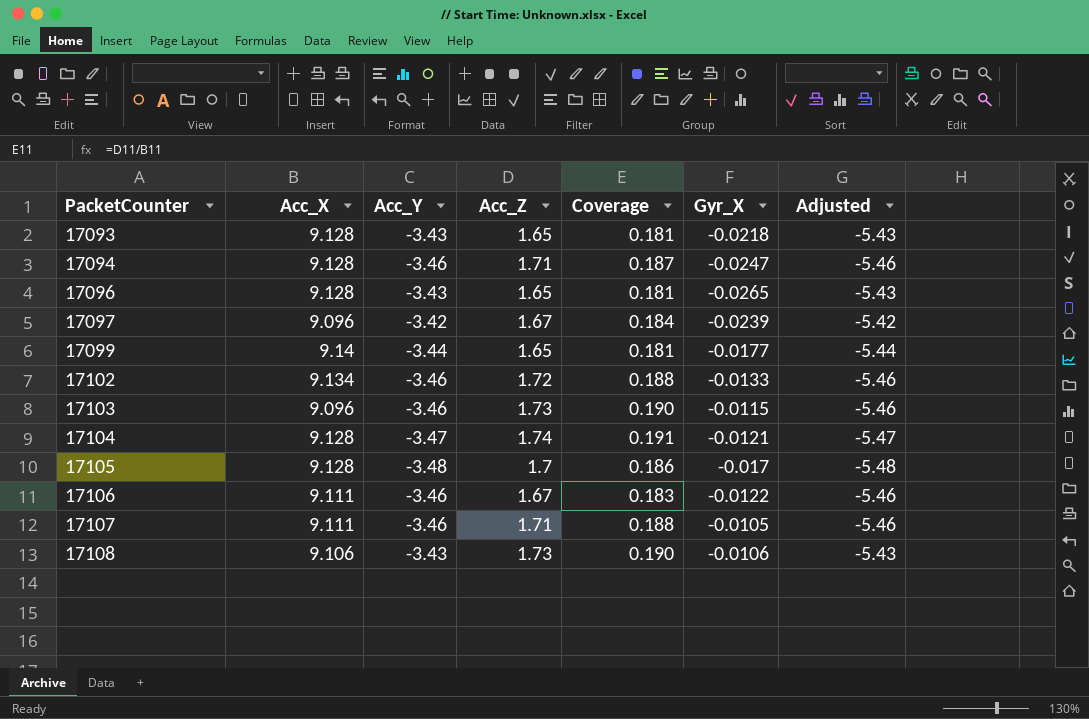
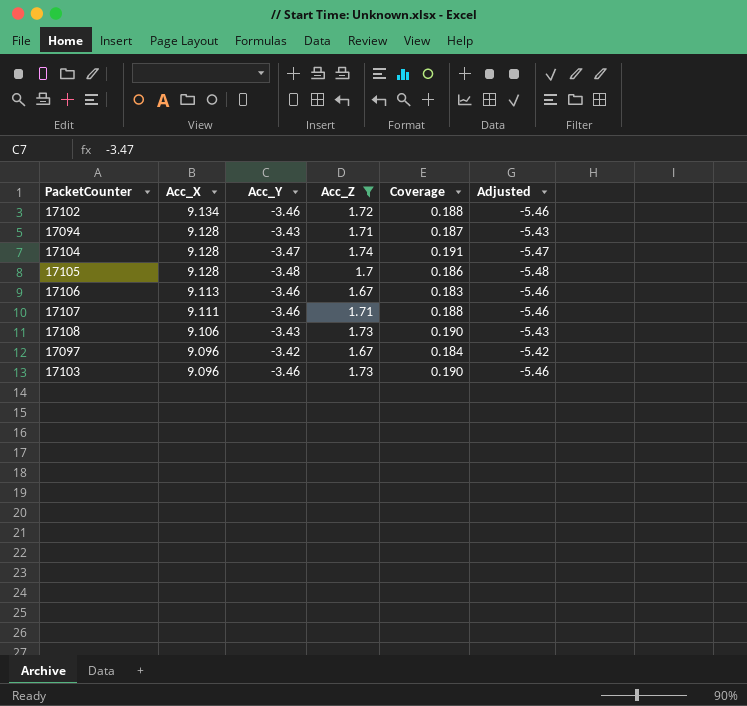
filter: none -> Acc_Z != 1.65
row order: PacketCounter ascending -> Acc_X descending
column Gyr_X | position: 6 -> none
17094 | Acc_Y: -3.46 -> -3.43
17094 | Adjusted: -5.46 -> -5.43
17106 | Acc_X: 9.111 -> 9.113

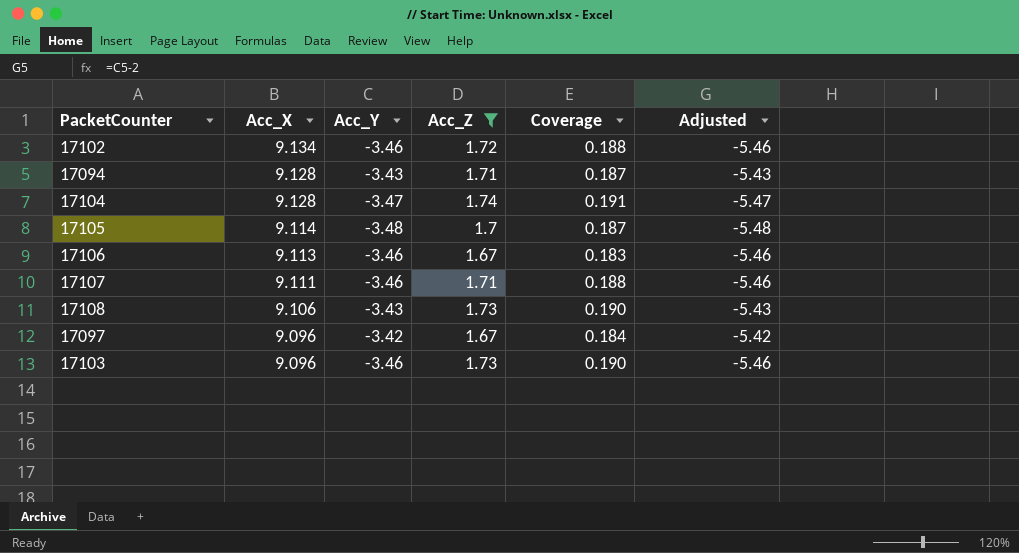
17105 | Acc_X: 9.128 -> 9.114
17105 | Coverage: 0.186 -> 0.187

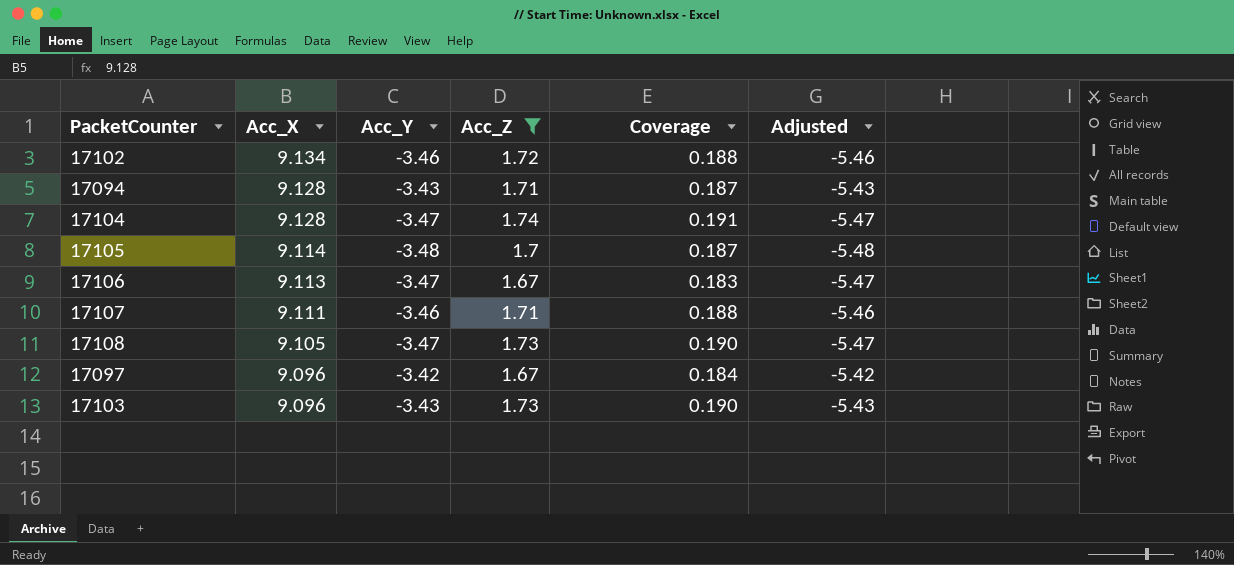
17106 | Acc_Y: -3.46 -> -3.47
17106 | Adjusted: -5.46 -> -5.47
17108 | Acc_X: 9.106 -> 9.105
17108 | Acc_Y: -3.43 -> -3.47
17108 | Adjusted: -5.43 -> -5.47
17103 | Acc_Y: -3.46 -> -3.43
17103 | Adjusted: -5.46 -> -5.43

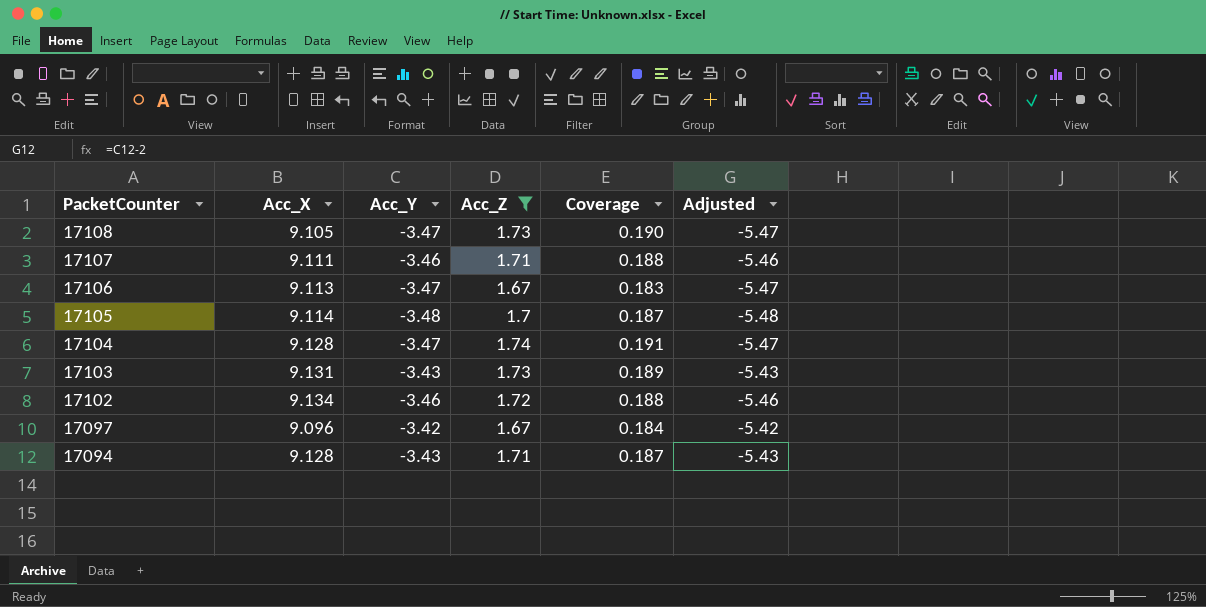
row order: Acc_X descending -> PacketCounter descending
17103 | Acc_X: 9.096 -> 9.131
17103 | Coverage: 0.190 -> 0.189

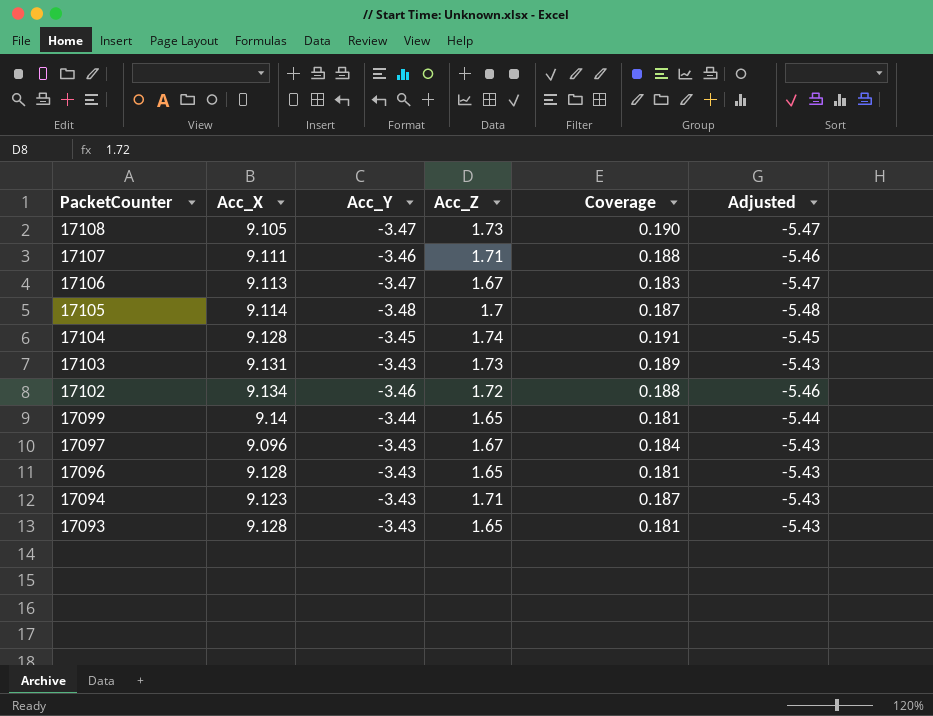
filter: Acc_Z != 1.65 -> none
17104 | Acc_Y: -3.47 -> -3.45
17104 | Adjusted: -5.47 -> -5.45
17097 | Acc_Y: -3.42 -> -3.43
17097 | Adjusted: -5.42 -> -5.43
17094 | Acc_X: 9.128 -> 9.123

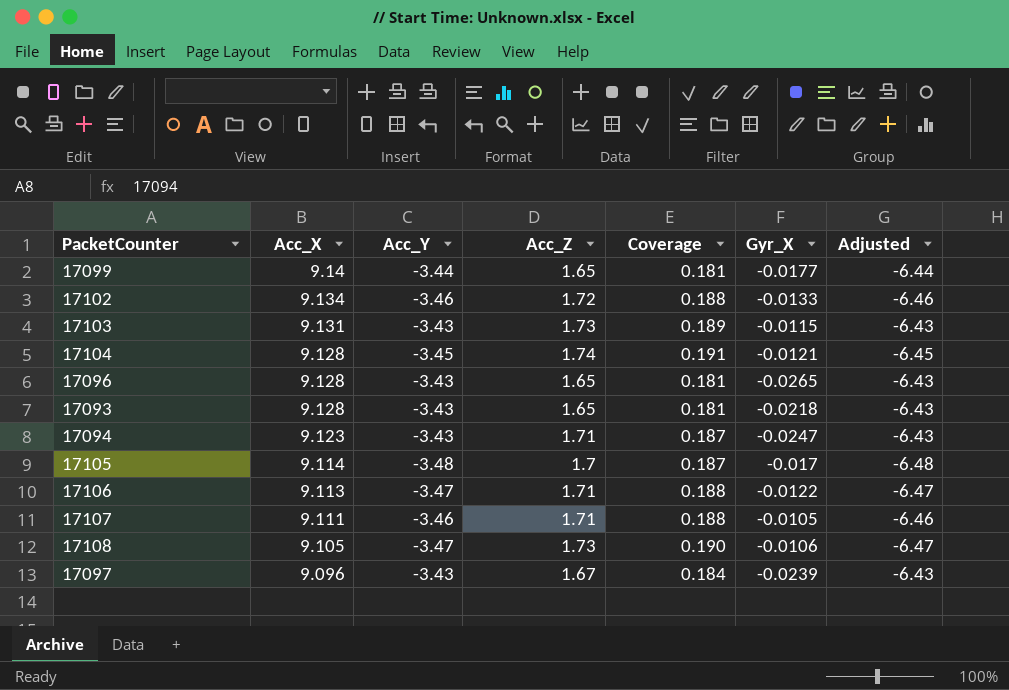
row order: PacketCounter descending -> Acc_X descending
column Gyr_X | position: none -> 6
column Adjusted | formula: [Acc_Y] - 2 -> [Acc_Y] - 3
17106 | Acc_Z: 1.67 -> 1.71
17106 | Coverage: 0.183 -> 0.188

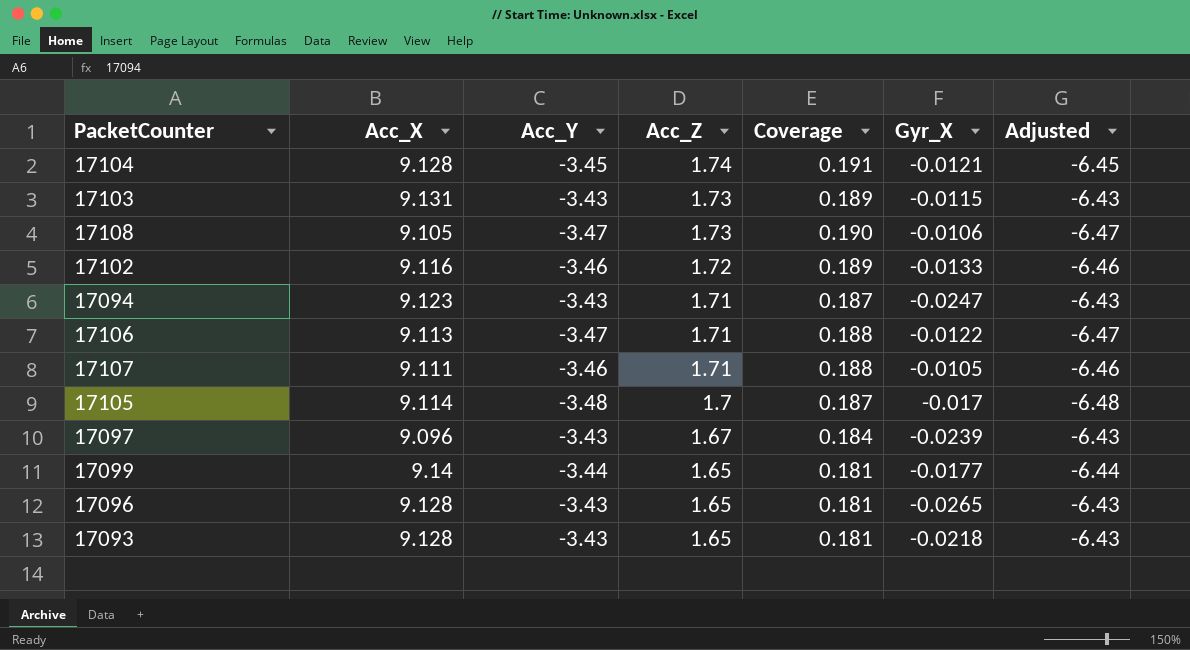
row order: Acc_X descending -> Acc_Z descending
17102 | Acc_X: 9.134 -> 9.116
17102 | Coverage: 0.188 -> 0.189

